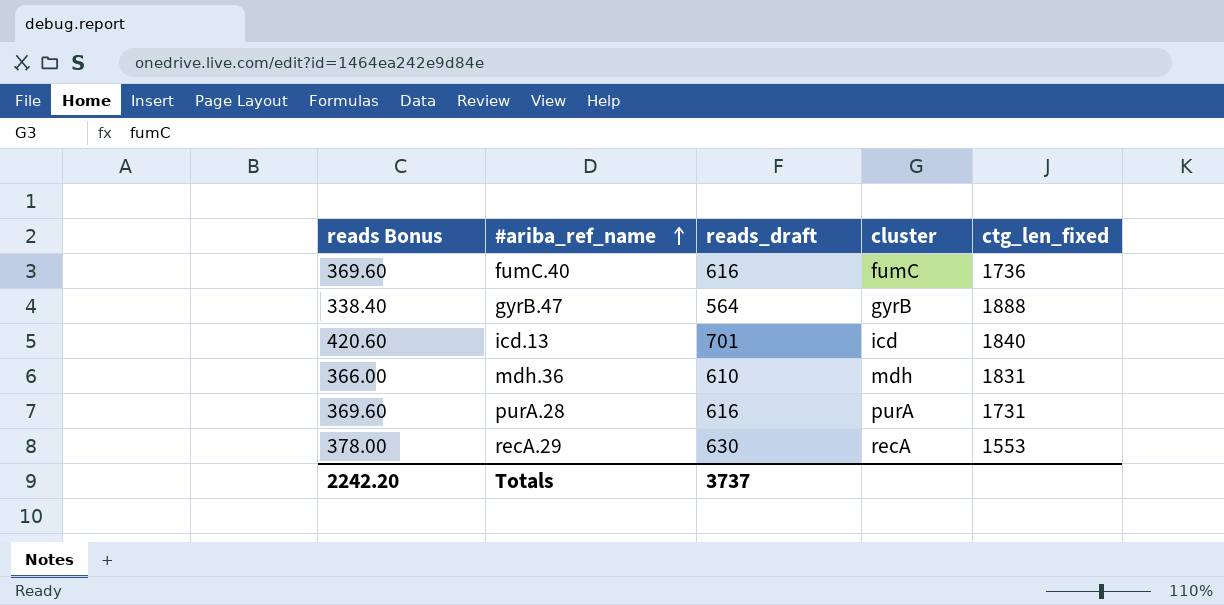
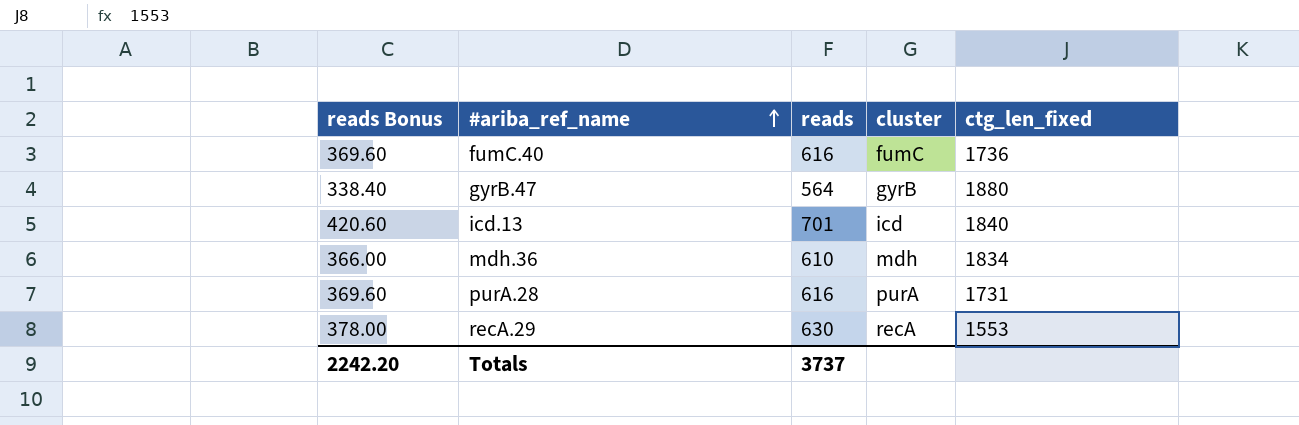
column name: reads_draft -> reads
gyrB.47 | ctg_len_fixed: 1888 -> 1880
mdh.36 | ctg_len_fixed: 1831 -> 1834

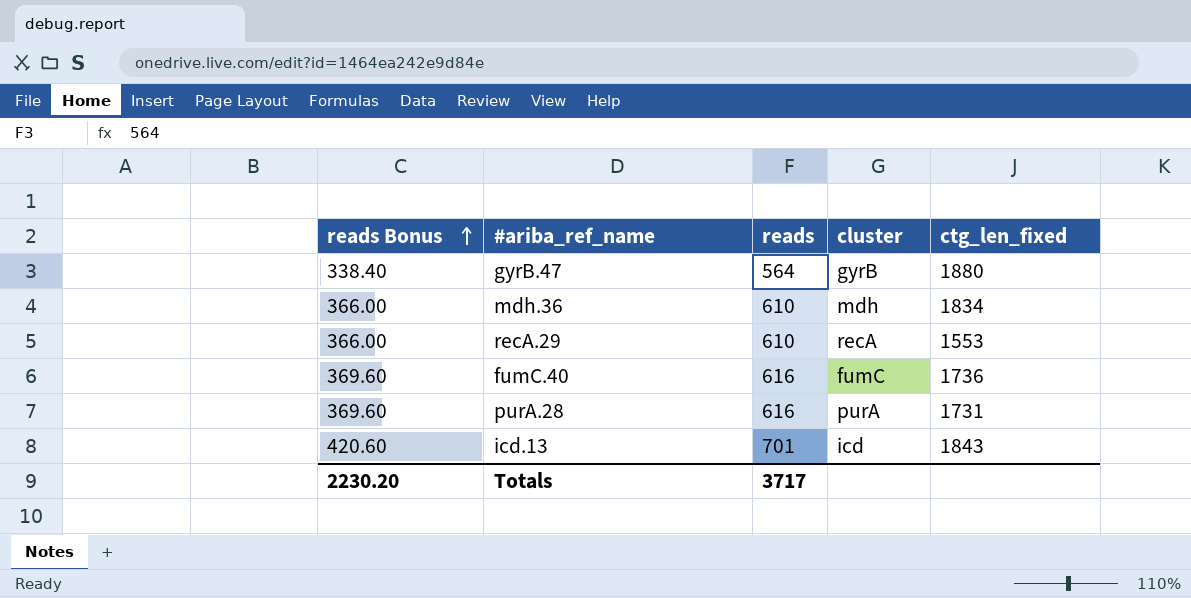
row order: #ariba_ref_name ascending -> reads Bonus ascending
recA.29 | reads Bonus: 378.00 -> 366.00
recA.29 | reads: 630 -> 610
icd.13 | ctg_len_fixed: 1840 -> 1843
Totals | reads Bonus: 2242.20 -> 2230.20
Totals | reads: 3737 -> 3717

